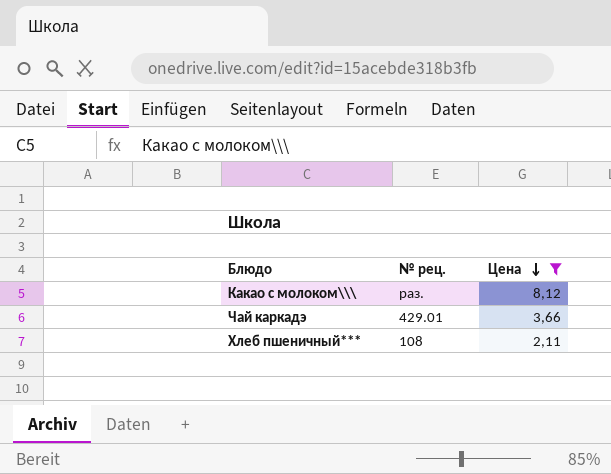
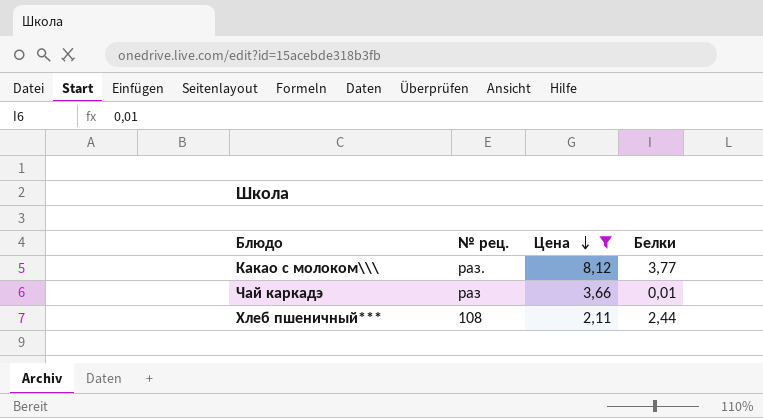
column Белки | position: none -> 4
Чай каркадэ | № рец.: 429.01 -> раз

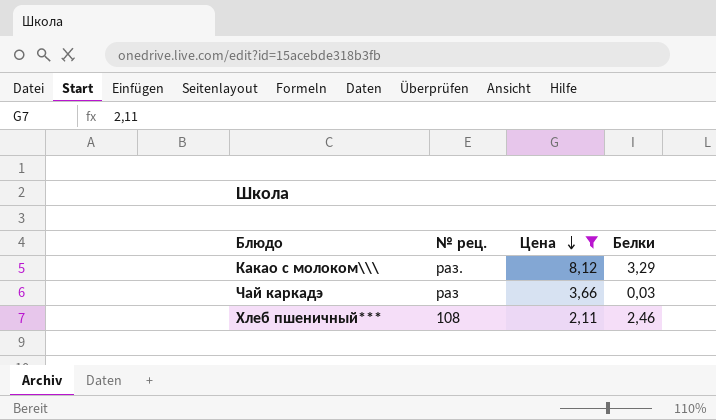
Какао с молоком\\\ | Белки: 3,77 -> 3,29
Чай каркадэ | Белки: 0,01 -> 0,03
Хлеб пшеничный*** | Белки: 2,44 -> 2,46

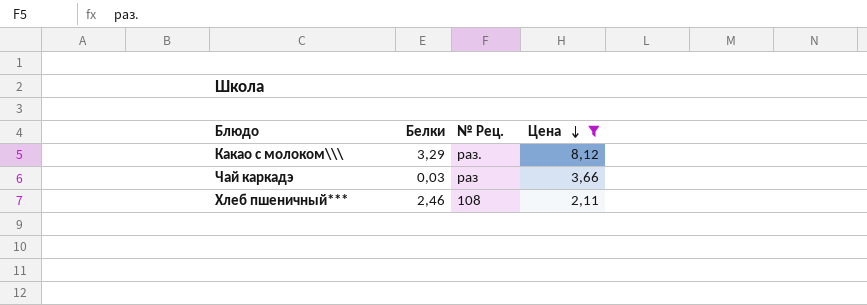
column Белки | position: 4 -> 2
column name: № рец. -> № Рец.

